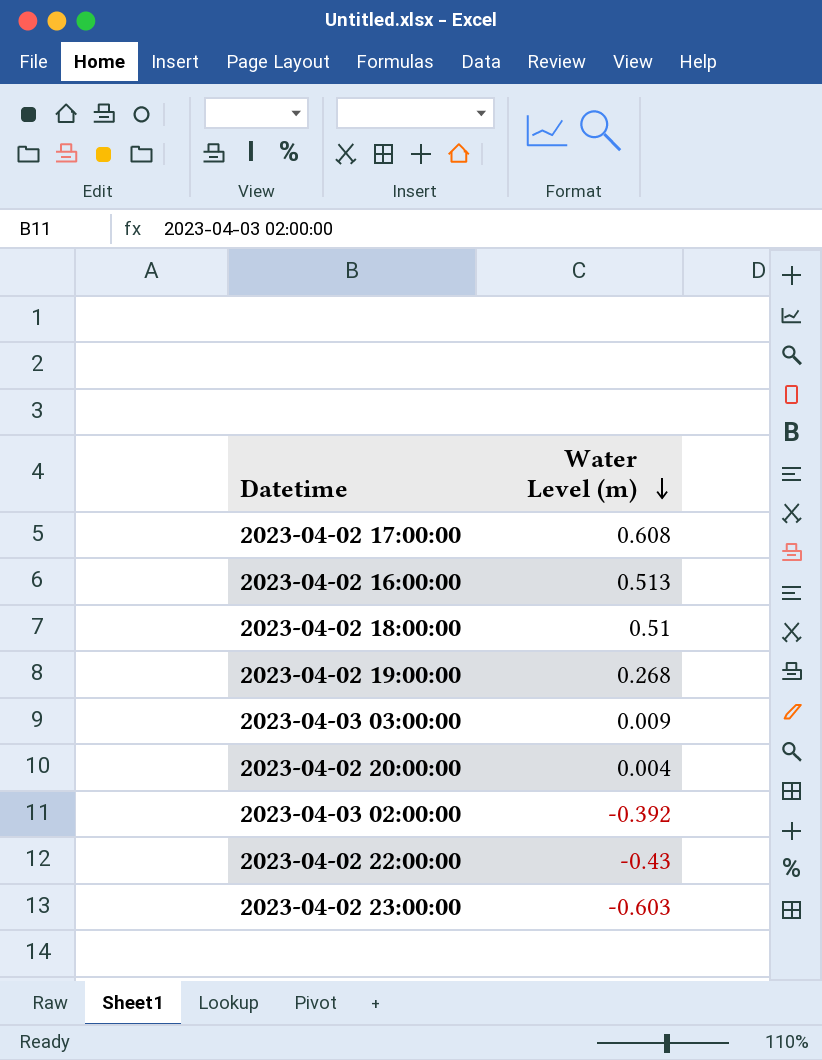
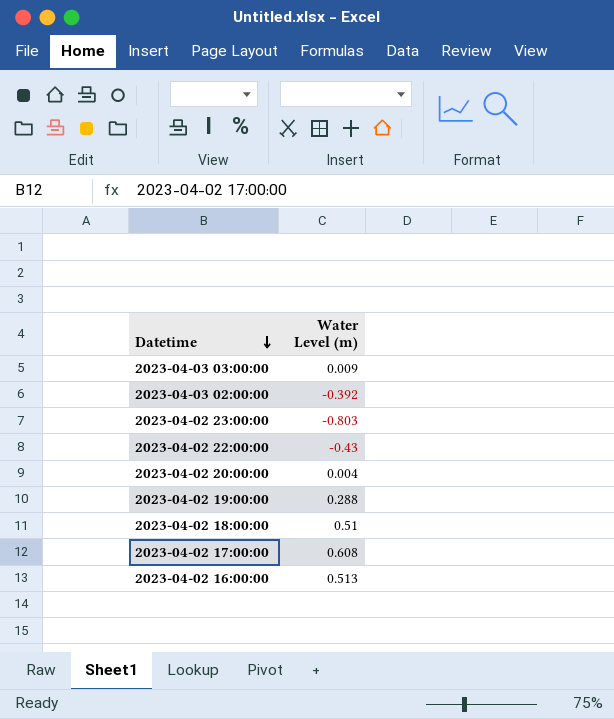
row order: Water Level (m) descending -> Datetime descending
2023-04-02 23:00:00 | Water Level (m): -0.603 -> -0.803
2023-04-02 19:00:00 | Water Level (m): 0.268 -> 0.288

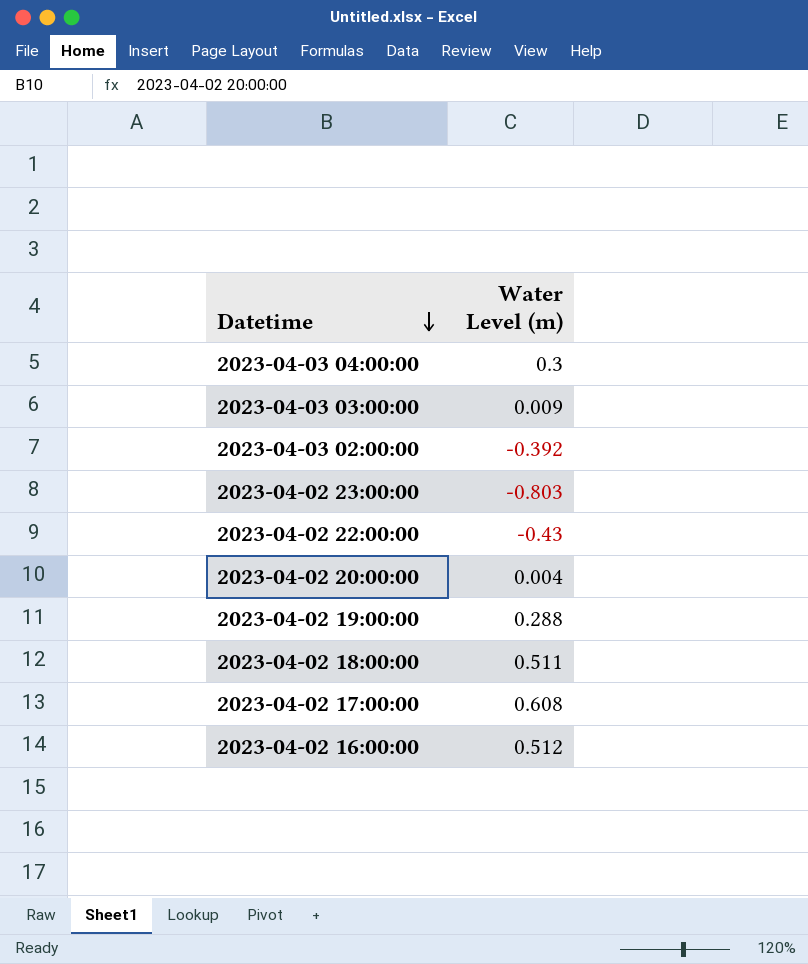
row 2023-04-03 04:00:00: none -> 0.3
2023-04-02 18:00:00 | Water Level (m): 0.51 -> 0.511
2023-04-02 16:00:00 | Water Level (m): 0.513 -> 0.512

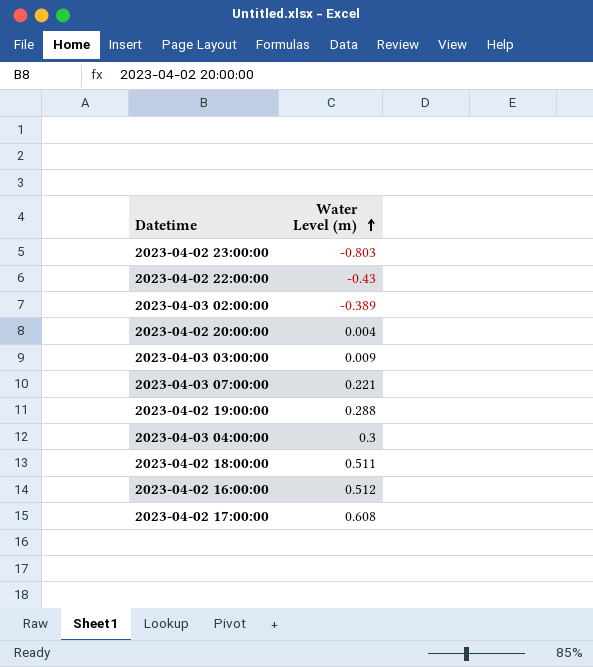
row order: Datetime descending -> Water Level (m) ascending
2023-04-03 02:00:00 | Water Level (m): -0.392 -> -0.389
row 2023-04-03 07:00:00: none -> 0.221

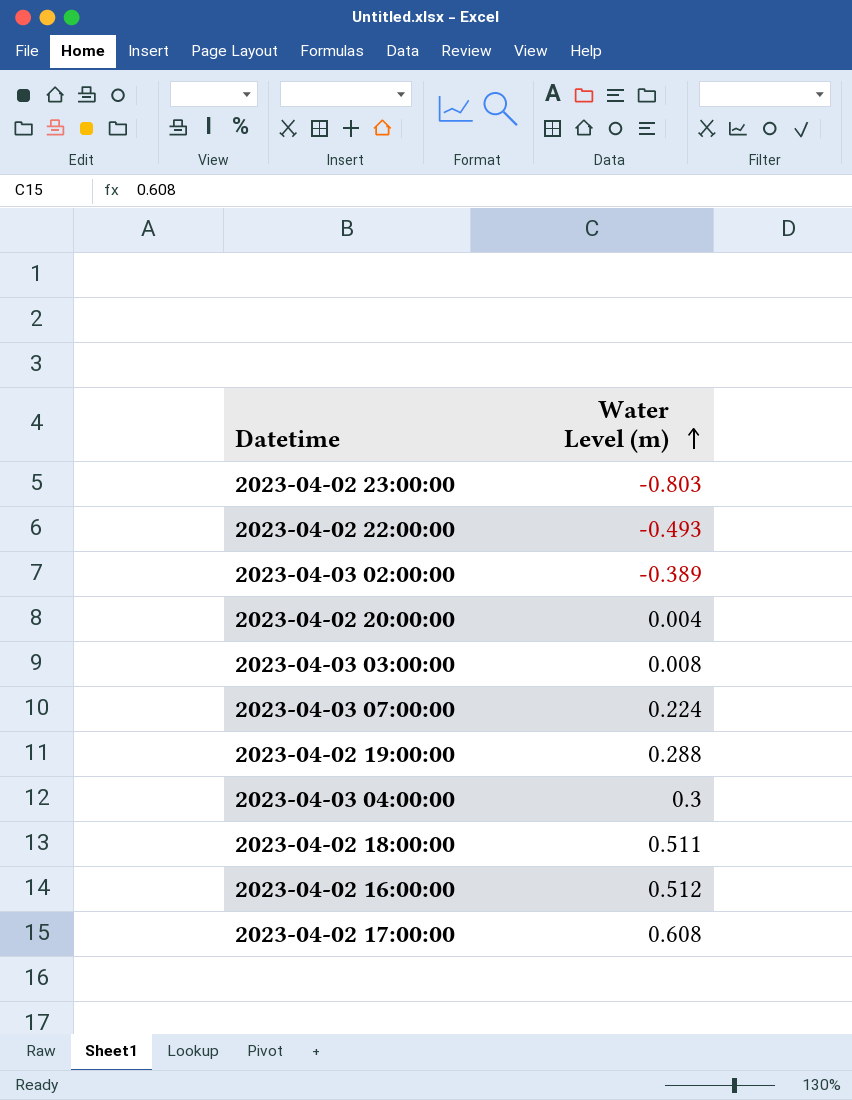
2023-04-02 22:00:00 | Water Level (m): -0.43 -> -0.493
2023-04-03 03:00:00 | Water Level (m): 0.009 -> 0.008
2023-04-03 07:00:00 | Water Level (m): 0.221 -> 0.224

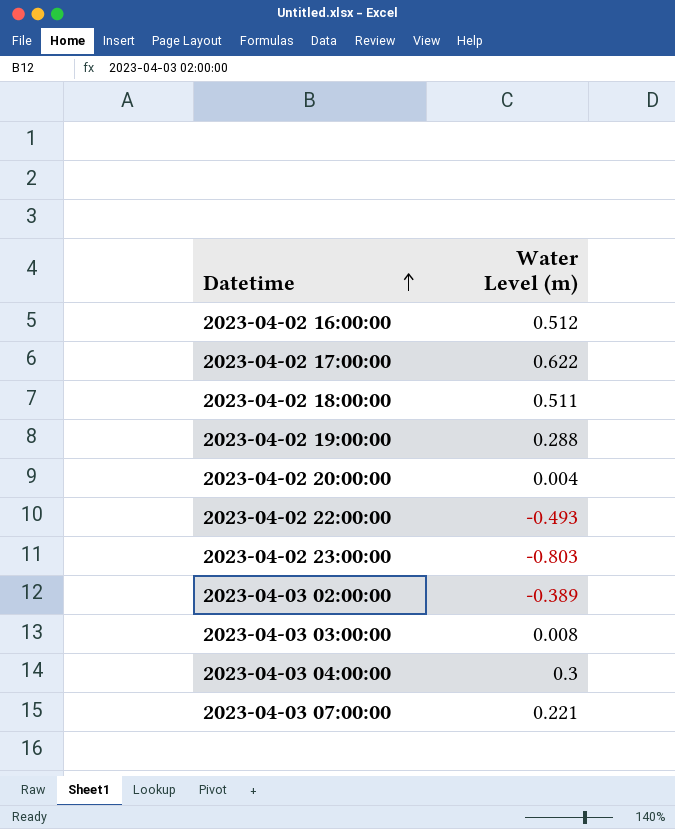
row order: Water Level (m) ascending -> Datetime ascending
2023-04-02 17:00:00 | Water Level (m): 0.608 -> 0.622
2023-04-03 07:00:00 | Water Level (m): 0.224 -> 0.221

